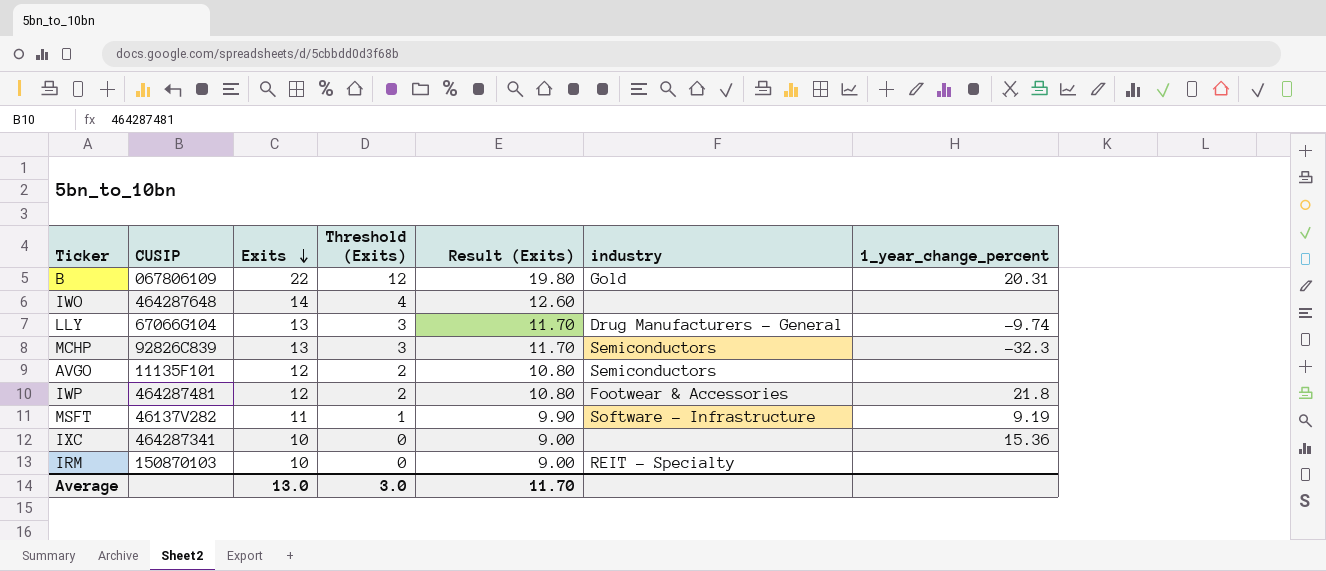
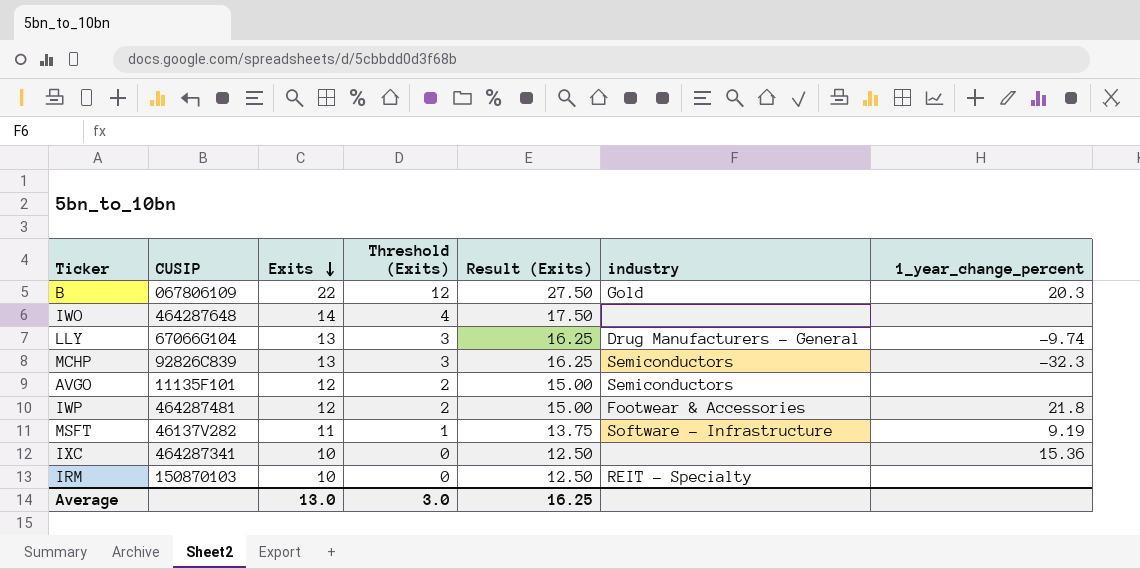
column Result (Exits) | formula: [Exits] * 0.9 -> [Exits] * 1.25
B | 1_year_change_percent: 20.31 -> 20.3
Average | Result (Exits): 11.70 -> 16.25

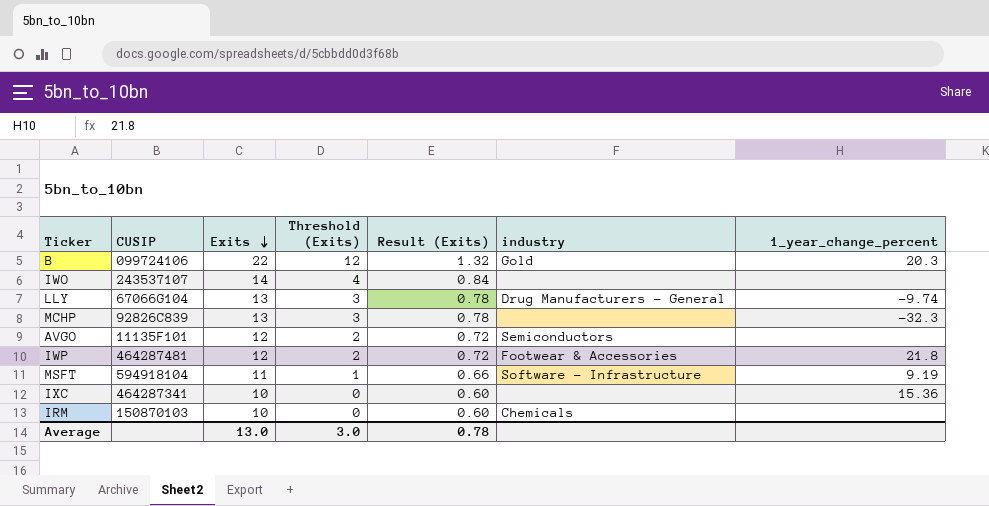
column Result (Exits) | formula: [Exits] * 1.25 -> [Exits] * 0.06
B | CUSIP: 067806109 -> 099724106
IWO | CUSIP: 464287648 -> 243537107
MCHP | industry: Semiconductors -> none
MSFT | CUSIP: 46137V282 -> 594918104
IRM | industry: REIT - Specialty -> Chemicals
Average | Result (Exits): 16.25 -> 0.78

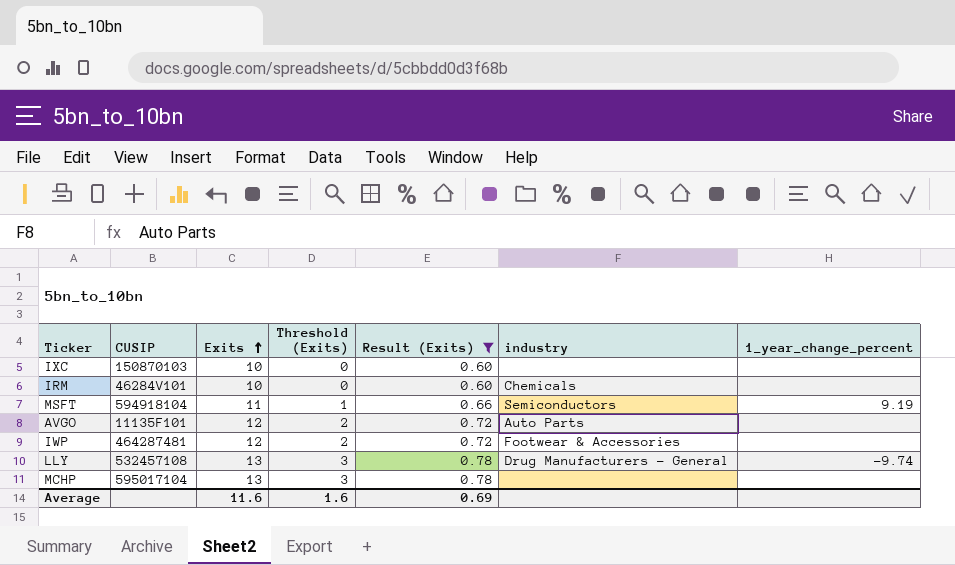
filter: none -> Result (Exits) <= 0.78
row order: Exits descending -> Exits ascending
IXC | CUSIP: 464287341 -> 150870103
IXC | 1_year_change_percent: 15.36 -> none
IRM | CUSIP: 150870103 -> 46284V101
MSFT | industry: Software - Infrastructure -> Semiconductors
AVGO | industry: Semiconductors -> Auto Parts
IWP | 1_year_change_percent: 21.8 -> none
LLY | CUSIP: 67066G104 -> 532457108
MCHP | CUSIP: 92826C839 -> 595017104
MCHP | 1_year_change_percent: -32.3 -> none
Average | Exits: 13.0 -> 11.6
Average | Threshold (Exits): 3.0 -> 1.6
Average | Result (Exits): 0.78 -> 0.69

